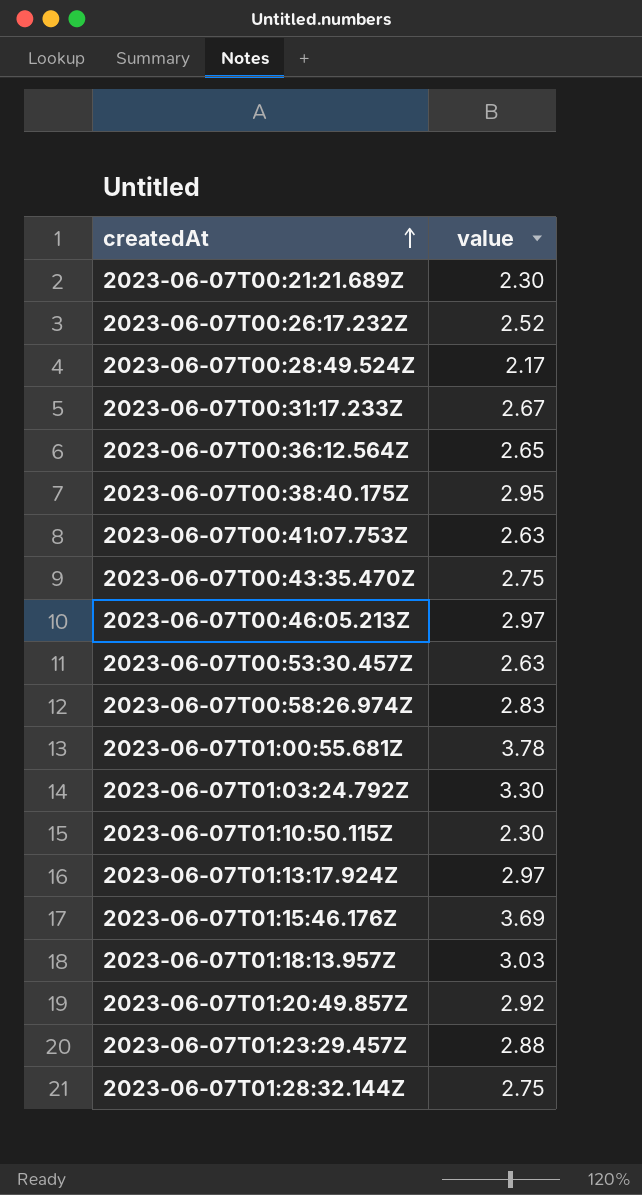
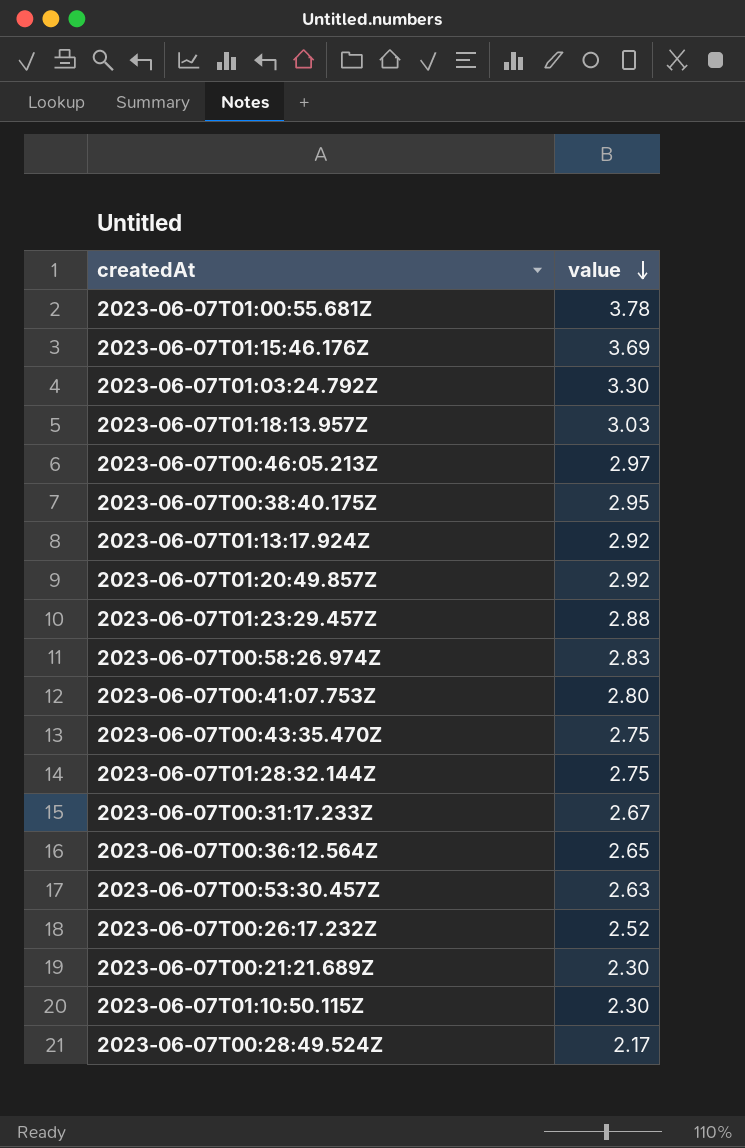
row order: createdAt ascending -> value descending
2023-06-07T01:13:17.924Z | value: 2.97 -> 2.92
2023-06-07T00:41:07.753Z | value: 2.63 -> 2.80

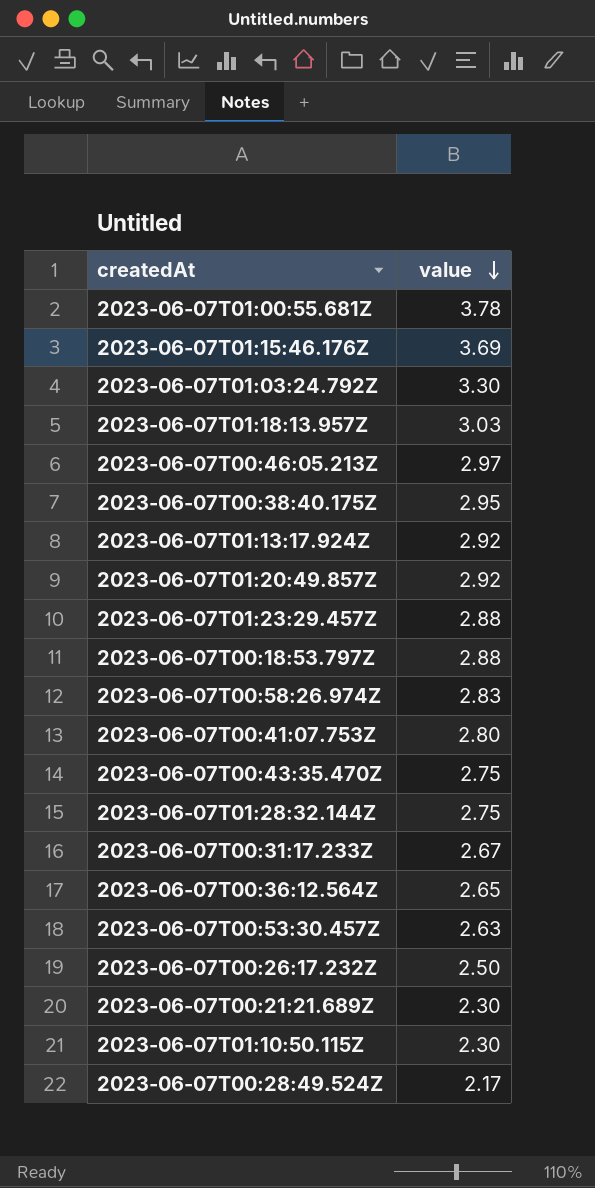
row 2023-06-07T00:18:53.797Z: none -> 2.88
2023-06-07T00:26:17.232Z | value: 2.52 -> 2.50

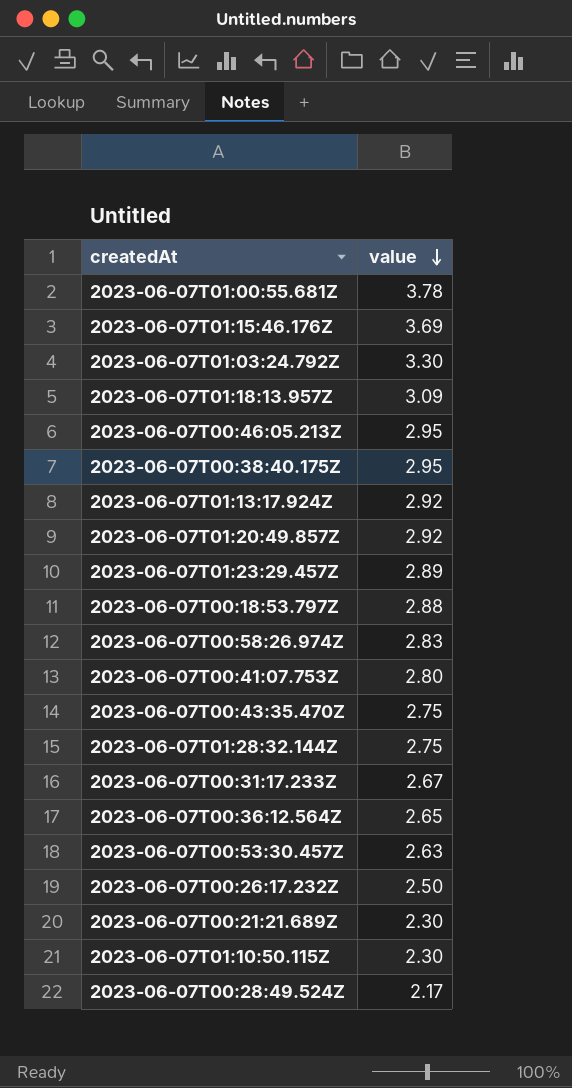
2023-06-07T01:18:13.957Z | value: 3.03 -> 3.09
2023-06-07T00:46:05.213Z | value: 2.97 -> 2.95
2023-06-07T01:23:29.457Z | value: 2.88 -> 2.89

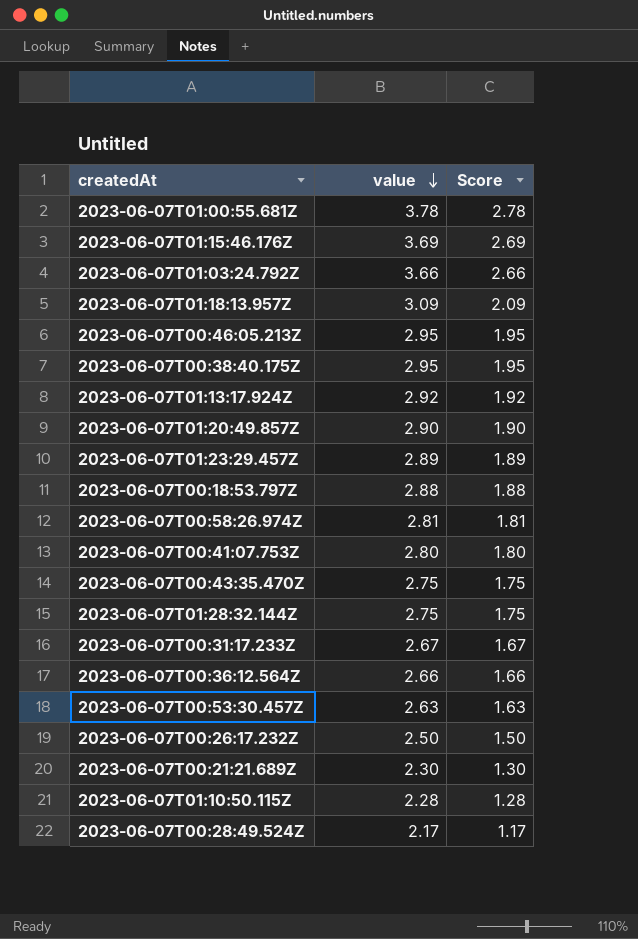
column Score | formula: none -> [value] - 1
2023-06-07T01:03:24.792Z | value: 3.30 -> 3.66
2023-06-07T01:20:49.857Z | value: 2.92 -> 2.90
2023-06-07T00:58:26.974Z | value: 2.83 -> 2.81
2023-06-07T00:36:12.564Z | value: 2.65 -> 2.66
2023-06-07T01:10:50.115Z | value: 2.30 -> 2.28

